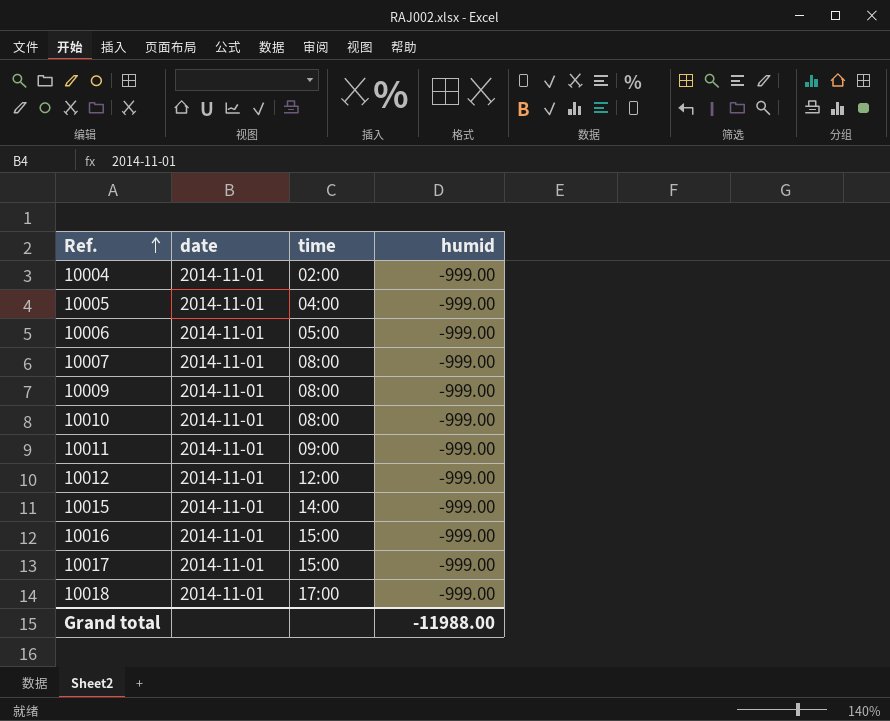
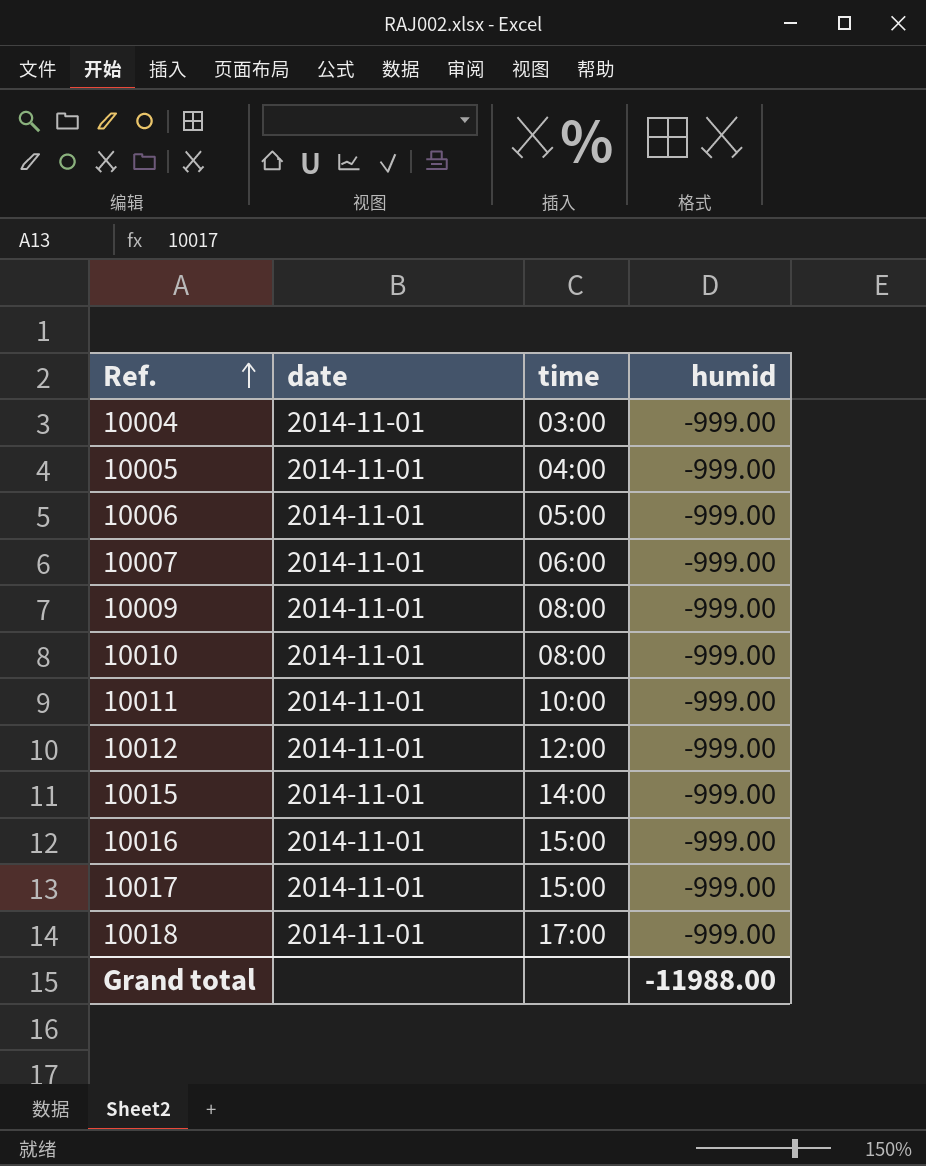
10004 | time: 02:00 -> 03:00
10007 | time: 08:00 -> 06:00
10011 | time: 09:00 -> 10:00

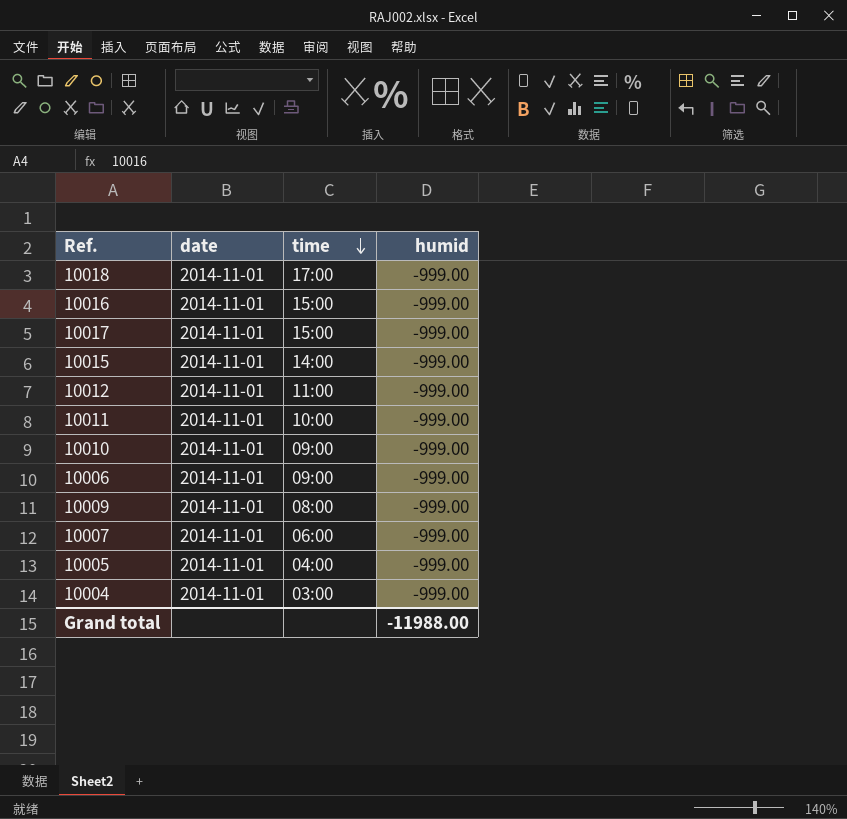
row order: Ref. ascending -> time descending
10012 | time: 12:00 -> 11:00
10010 | time: 08:00 -> 09:00
10006 | time: 05:00 -> 09:00

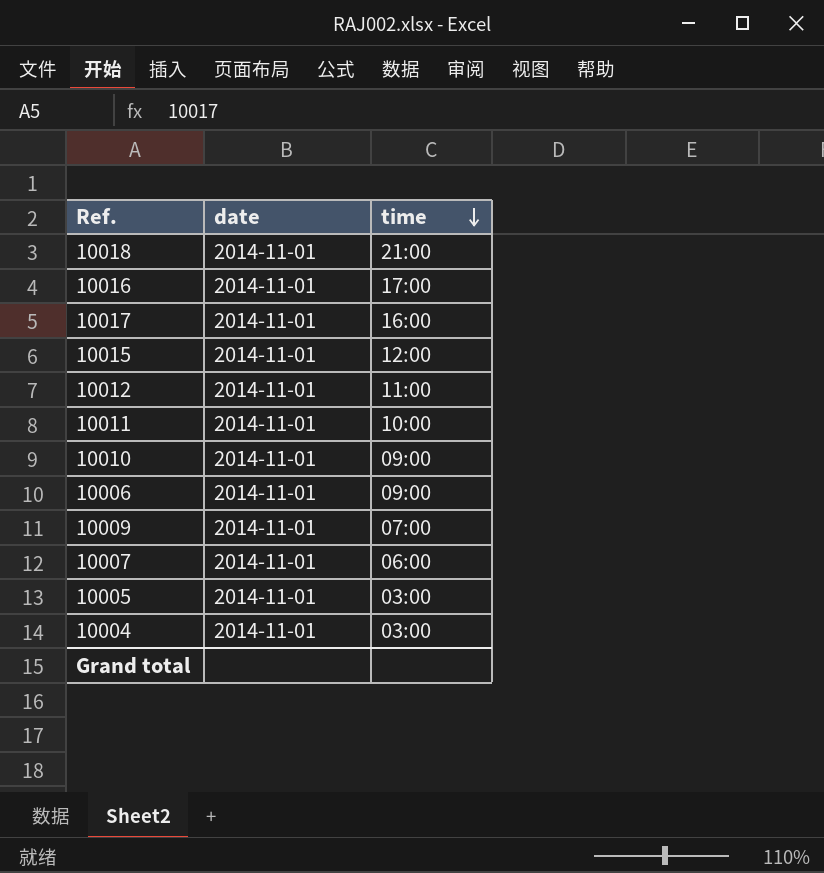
column humid | position: 4 -> none
10018 | time: 17:00 -> 21:00
10016 | time: 15:00 -> 17:00
10017 | time: 15:00 -> 16:00
10015 | time: 14:00 -> 12:00
10009 | time: 08:00 -> 07:00
10005 | time: 04:00 -> 03:00

